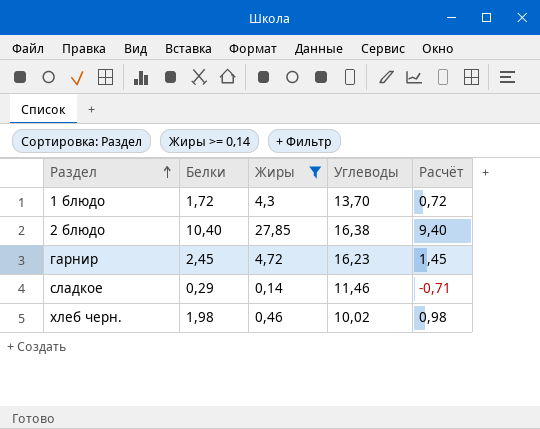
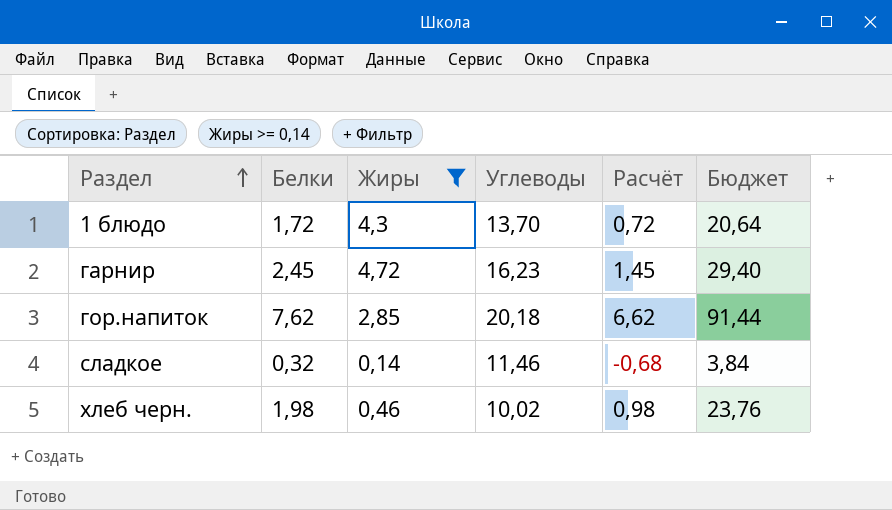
column Бюджет | formula: none -> [Белки] * 12
row 2 блюдо: 10,40 | 27,85 | 16,38 | 9,40 -> none
row гор.напиток: none -> 7,62 | 2,85 | 20,18 | 6,62 | 91,44
сладкое | Белки: 0,29 -> 0,32
сладкое | Расчёт: -0,71 -> -0,68

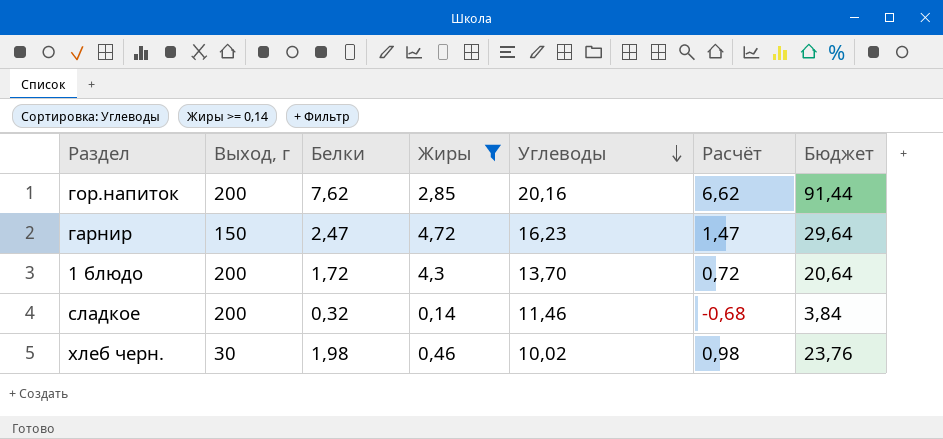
row order: Раздел ascending -> Углеводы descending
column Выход, г | position: none -> 2
гор.напиток | Углеводы: 20,18 -> 20,16
гарнир | Белки: 2,45 -> 2,47
гарнир | Расчёт: 1,45 -> 1,47
гарнир | Бюджет: 29,40 -> 29,64

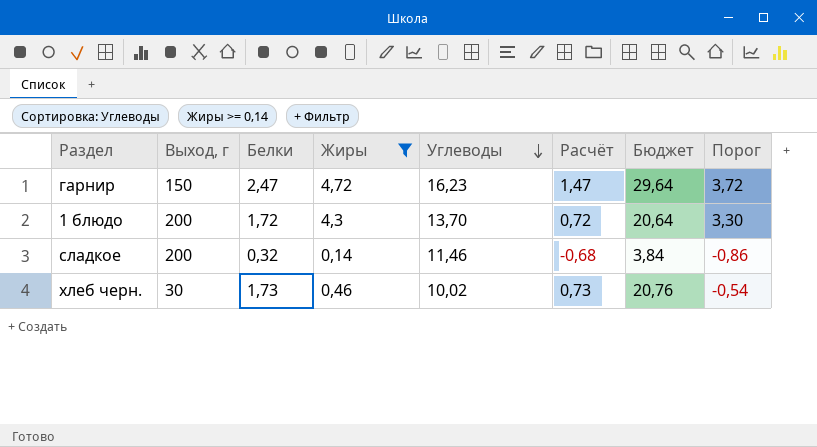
column Порог | formula: none -> [Жиры] - 1
row гор.напиток: 200 | 7,62 | 2,85 | 20,16 | 6,62 | 91,44 -> none
хлеб черн. | Белки: 1,98 -> 1,73
хлеб черн. | Расчёт: 0,98 -> 0,73
хлеб черн. | Бюджет: 23,76 -> 20,76

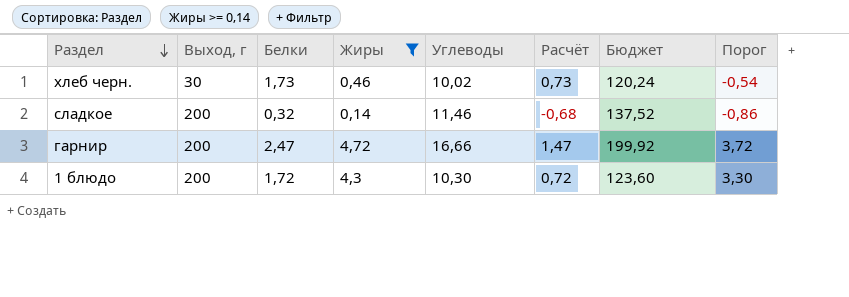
row order: Углеводы descending -> Раздел descending
column Бюджет | formula: [Белки] * 12 -> [Углеводы] * 12
гарнир | Выход, г: 150 -> 200
гарнир | Углеводы: 16,23 -> 16,66
1 блюдо | Углеводы: 13,70 -> 10,30

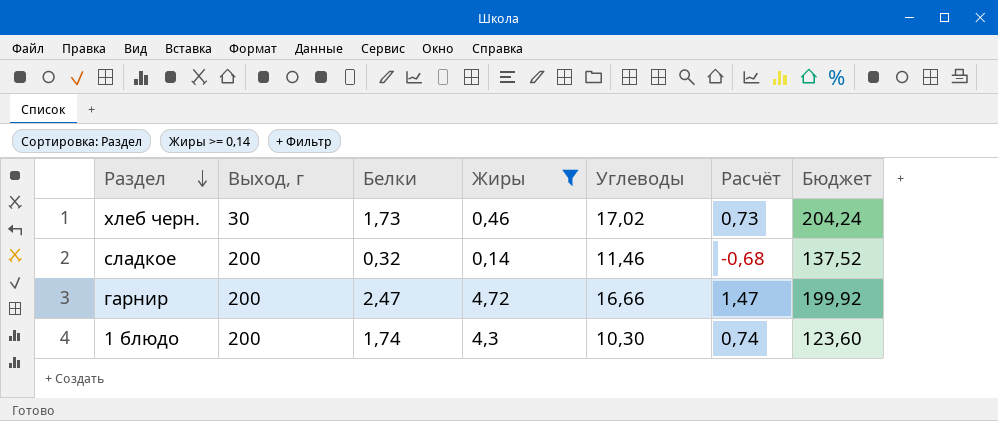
column Порог | formula: [Жиры] - 1 -> none
хлеб черн. | Углеводы: 10,02 -> 17,02
хлеб черн. | Бюджет: 120,24 -> 204,24
1 блюдо | Белки: 1,72 -> 1,74
1 блюдо | Расчёт: 0,72 -> 0,74

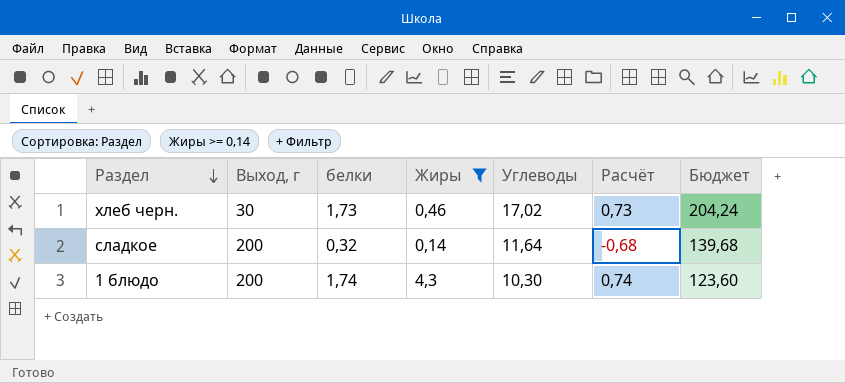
column name: Белки -> белки
row гарнир: 200 | 2,47 | 4,72 | 16,66 | 1,47 | 199,92 -> none
сладкое | Углеводы: 11,46 -> 11,64
сладкое | Бюджет: 137,52 -> 139,68

